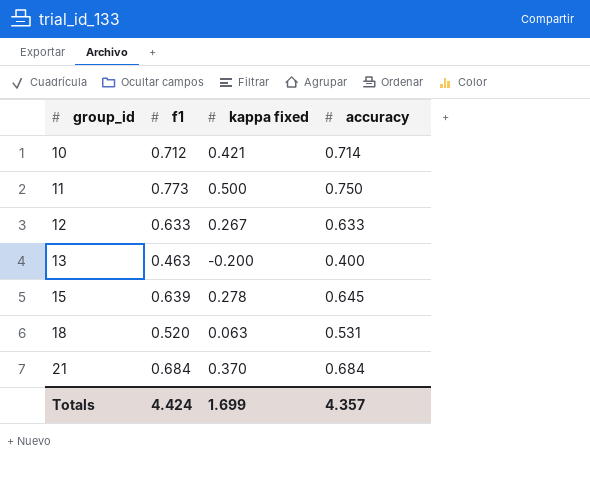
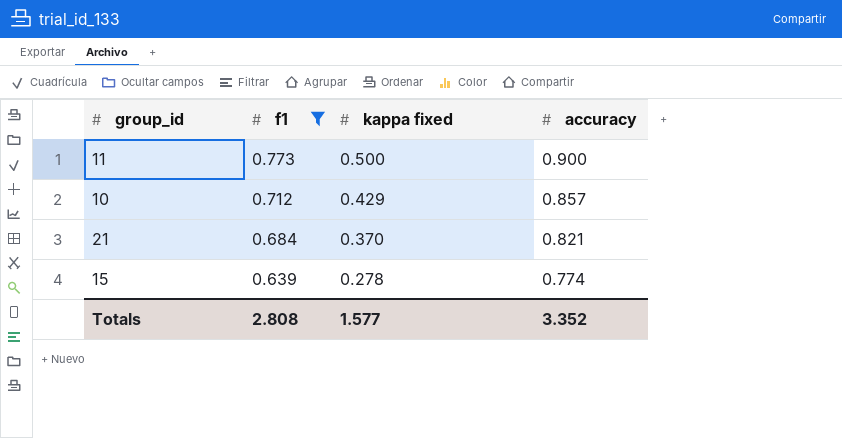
filter: none -> f1 >= 0.639
row order: group_id ascending -> f1 descending
11 | accuracy: 0.750 -> 0.900
10 | kappa fixed: 0.421 -> 0.429
10 | accuracy: 0.714 -> 0.857
21 | accuracy: 0.684 -> 0.821
15 | accuracy: 0.645 -> 0.774
Totals | f1: 4.424 -> 2.808
Totals | kappa fixed: 1.699 -> 1.577
Totals | accuracy: 4.357 -> 3.352

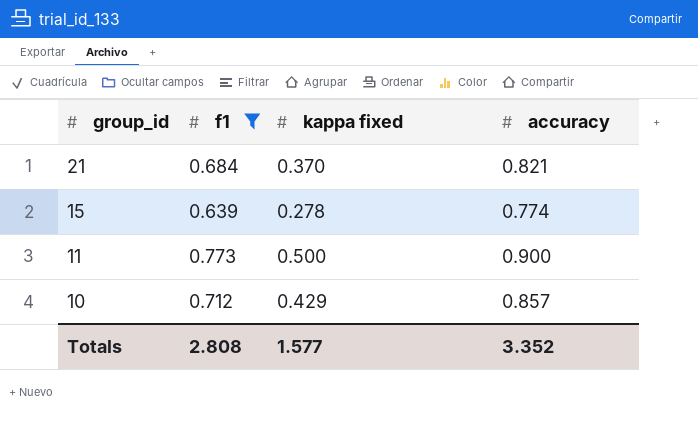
row order: f1 descending -> group_id descending

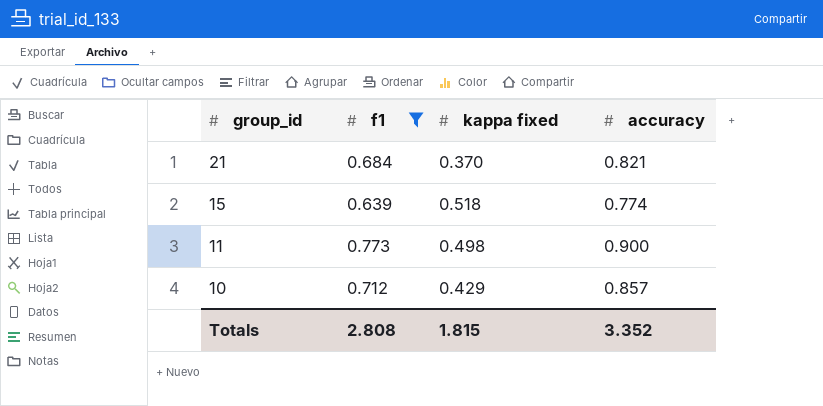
15 | kappa fixed: 0.278 -> 0.518
11 | kappa fixed: 0.500 -> 0.498
Totals | kappa fixed: 1.577 -> 1.815

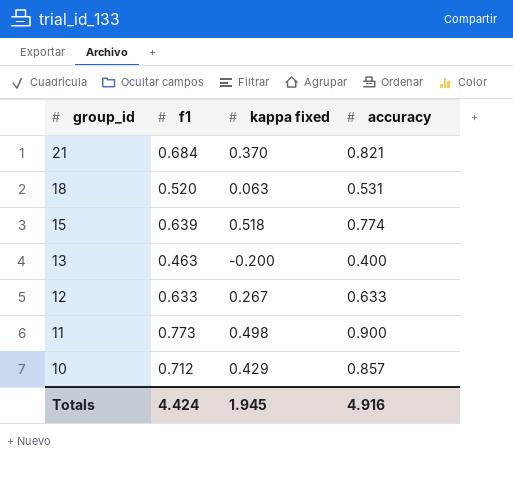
filter: f1 >= 0.639 -> none
Totals | f1: 2.808 -> 4.424
Totals | kappa fixed: 1.815 -> 1.945
Totals | accuracy: 3.352 -> 4.916

